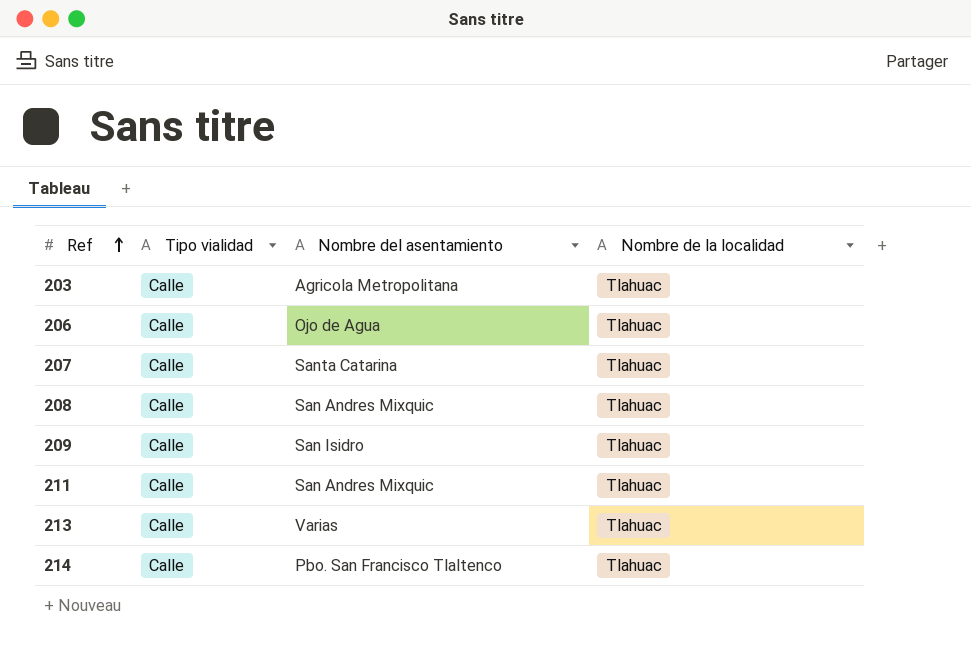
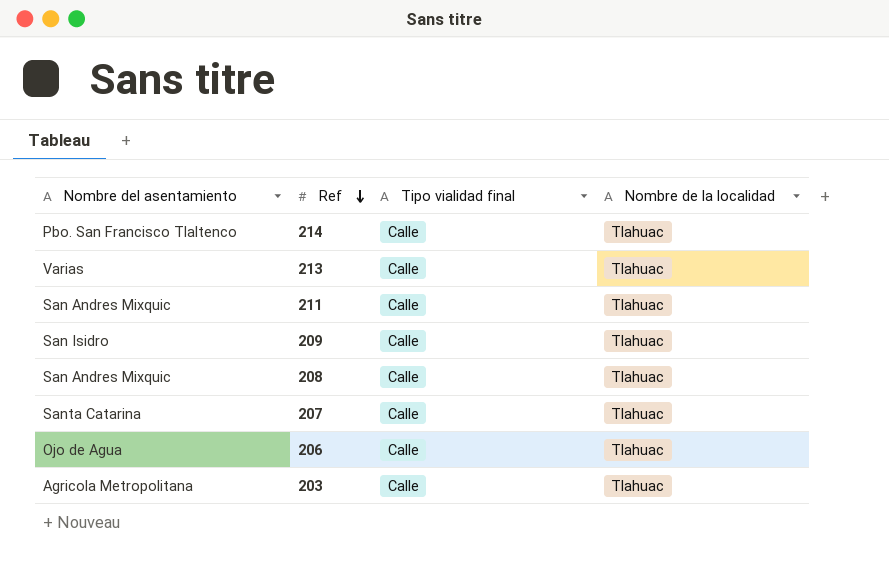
row order: Ref ascending -> Ref descending
column Nombre del asentamiento | position: 3 -> 1
column name: Tipo vialidad -> Tipo vialidad final

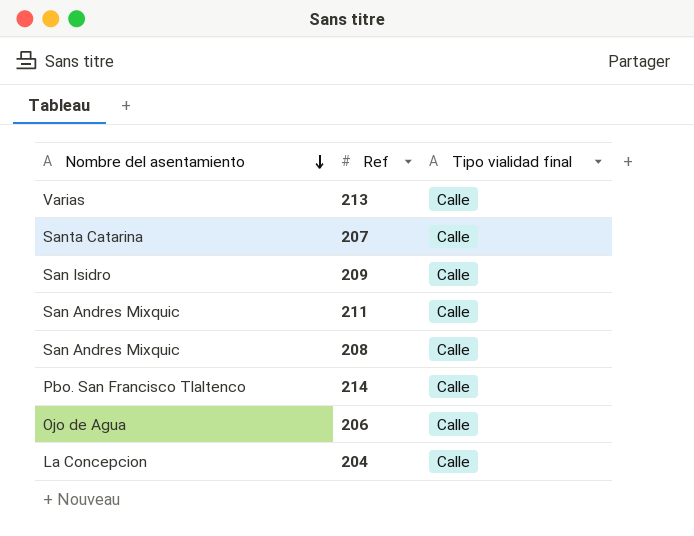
row order: Ref descending -> Nombre del asentamiento descending
column Nombre de la localidad | position: 4 -> none
row 203: Agricola Metropolitana | Calle | Tlahuac -> none
row 204: none -> La Concepcion | Calle

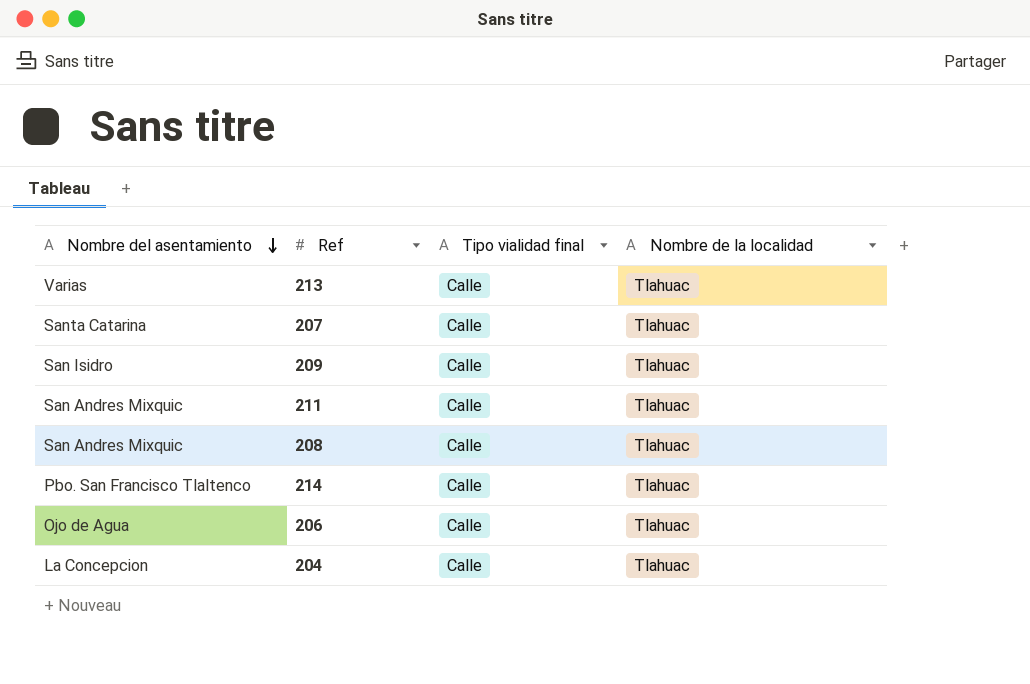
column Nombre de la localidad | position: none -> 4

